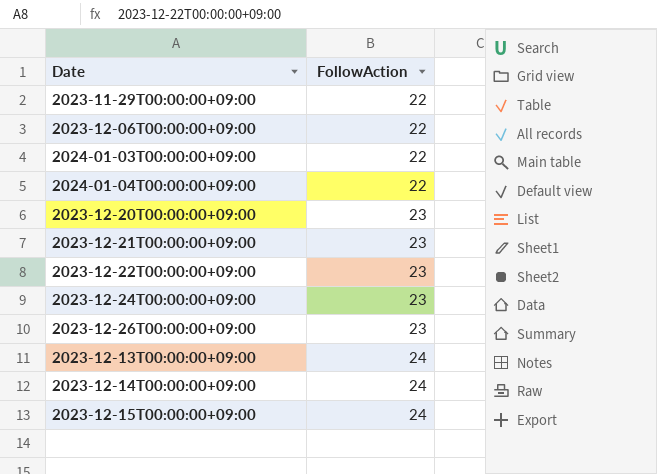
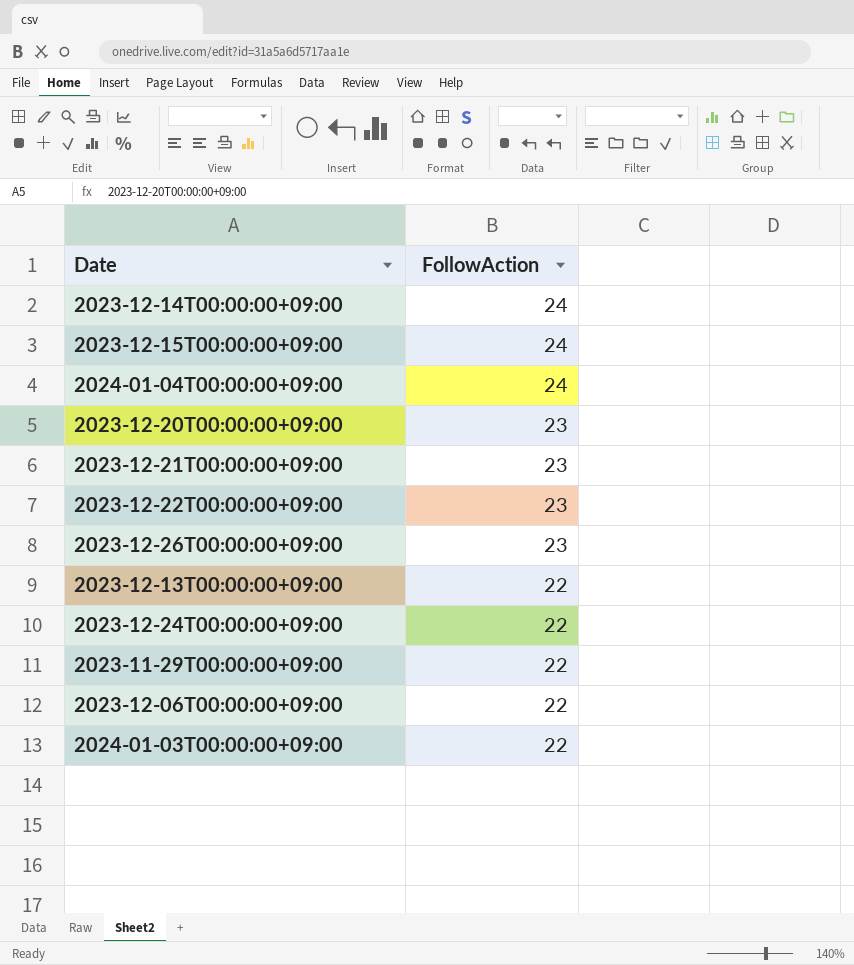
row order: FollowAction ascending -> FollowAction descending
2024-01-04T00:00:00+09:00 | FollowAction: 22 -> 24
2023-12-13T00:00:00+09:00 | FollowAction: 24 -> 22
2023-12-24T00:00:00+09:00 | FollowAction: 23 -> 22

